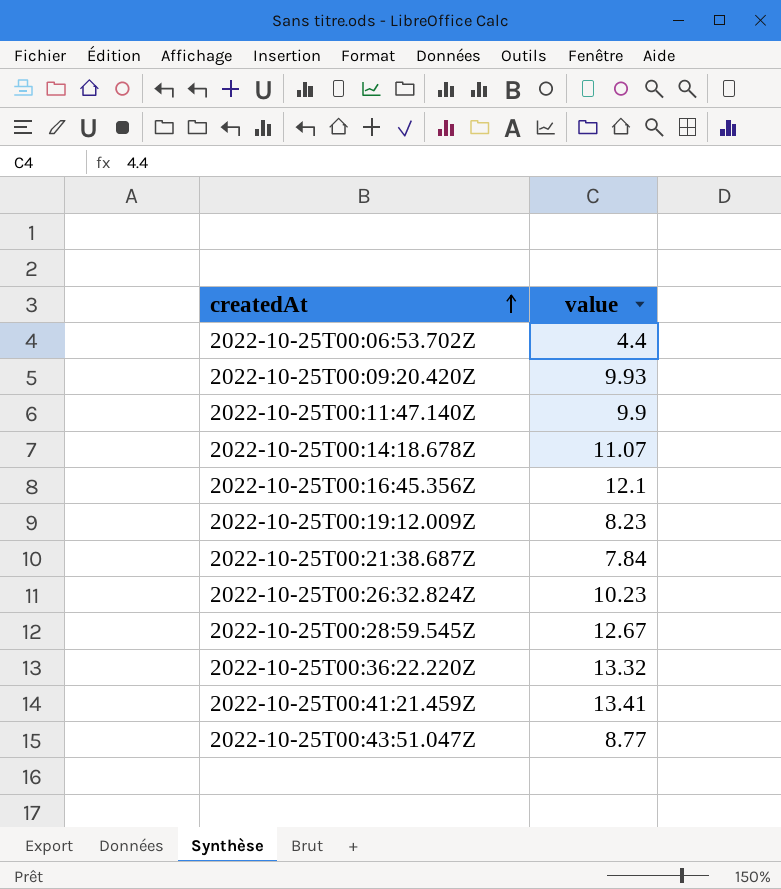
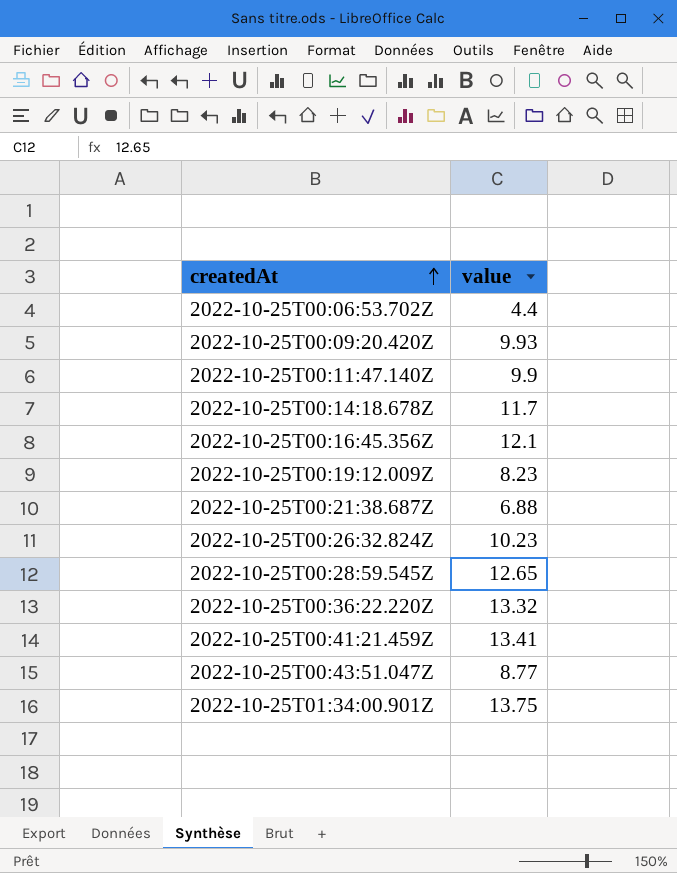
2022-10-25T00:14:18.678Z | value: 11.07 -> 11.7
2022-10-25T00:21:38.687Z | value: 7.84 -> 6.88
2022-10-25T00:28:59.545Z | value: 12.67 -> 12.65
row 2022-10-25T01:34:00.901Z: none -> 13.75

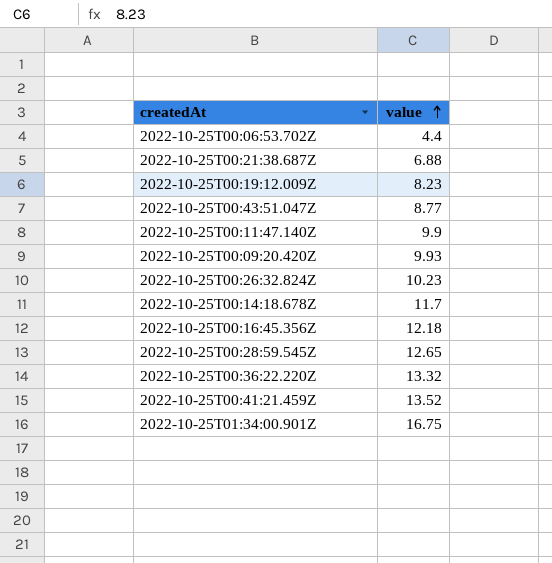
row order: createdAt ascending -> value ascending
2022-10-25T00:16:45.356Z | value: 12.1 -> 12.18
2022-10-25T00:41:21.459Z | value: 13.41 -> 13.52
2022-10-25T01:34:00.901Z | value: 13.75 -> 16.75

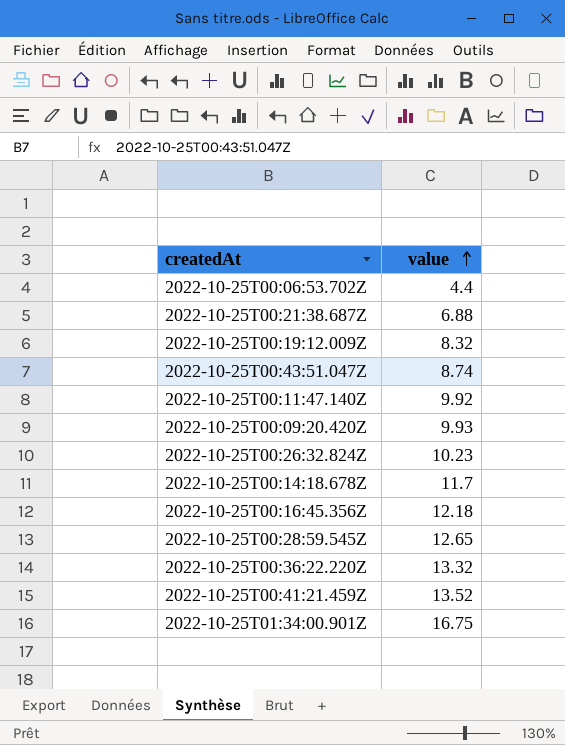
2022-10-25T00:19:12.009Z | value: 8.23 -> 8.32
2022-10-25T00:43:51.047Z | value: 8.77 -> 8.74
2022-10-25T00:11:47.140Z | value: 9.9 -> 9.92

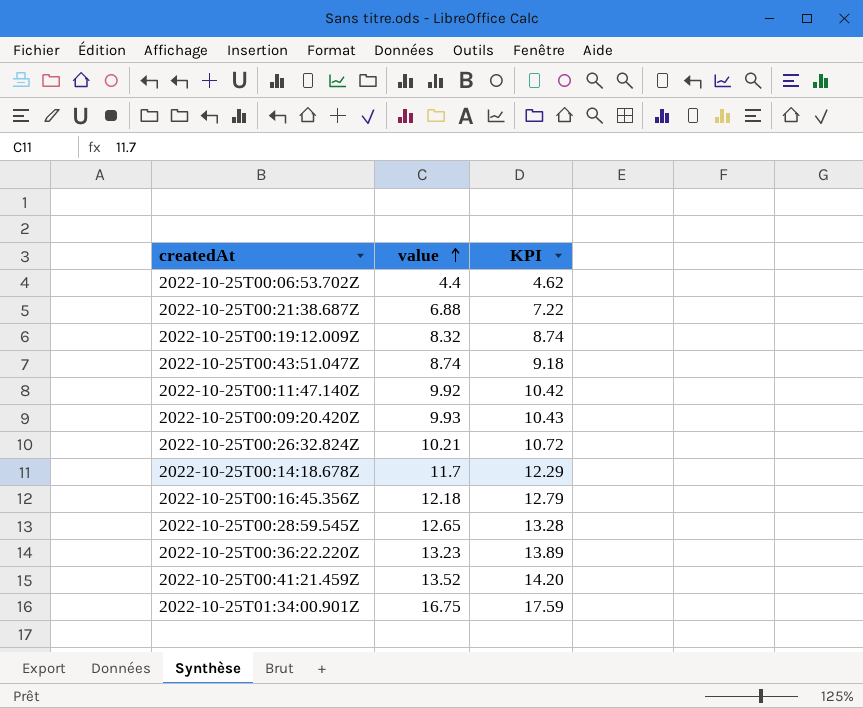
column KPI | formula: none -> [value] * 1.05
2022-10-25T00:26:32.824Z | value: 10.23 -> 10.21
2022-10-25T00:36:22.220Z | value: 13.32 -> 13.23

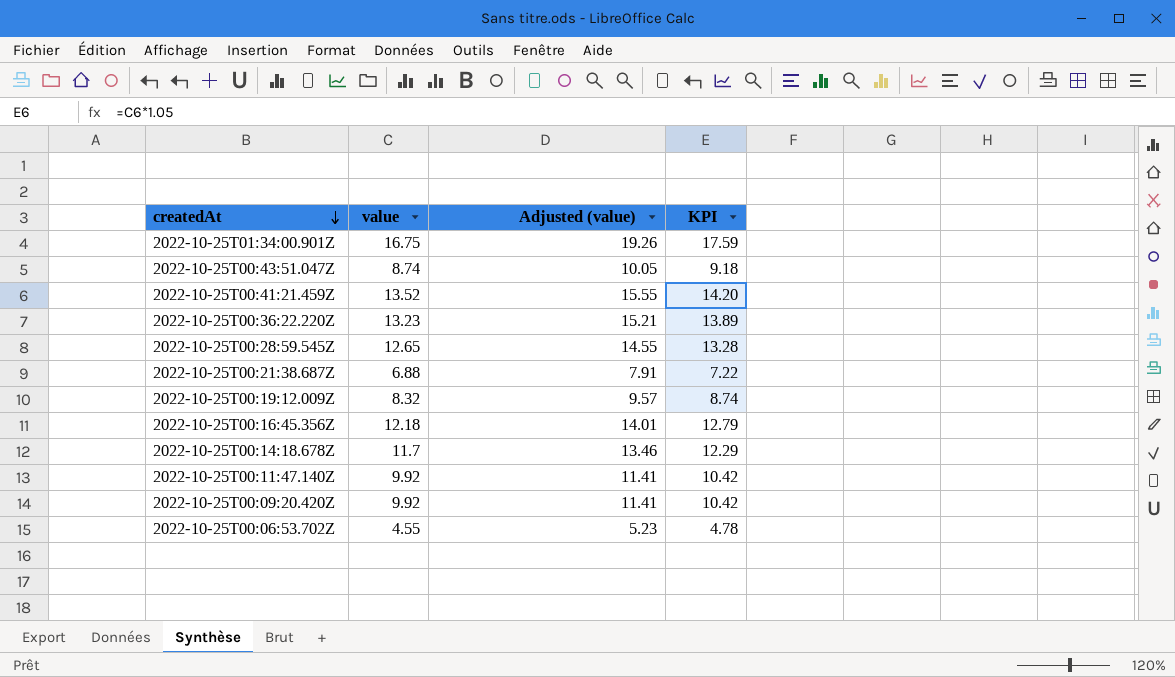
row order: value ascending -> createdAt descending
column Adjusted (value) | formula: none -> [value] * 1.15
row 2022-10-25T00:26:32.824Z: 10.21 | 10.72 -> none
2022-10-25T00:09:20.420Z | value: 9.93 -> 9.92
2022-10-25T00:09:20.420Z | KPI: 10.43 -> 10.42
2022-10-25T00:06:53.702Z | value: 4.4 -> 4.55
2022-10-25T00:06:53.702Z | KPI: 4.62 -> 4.78

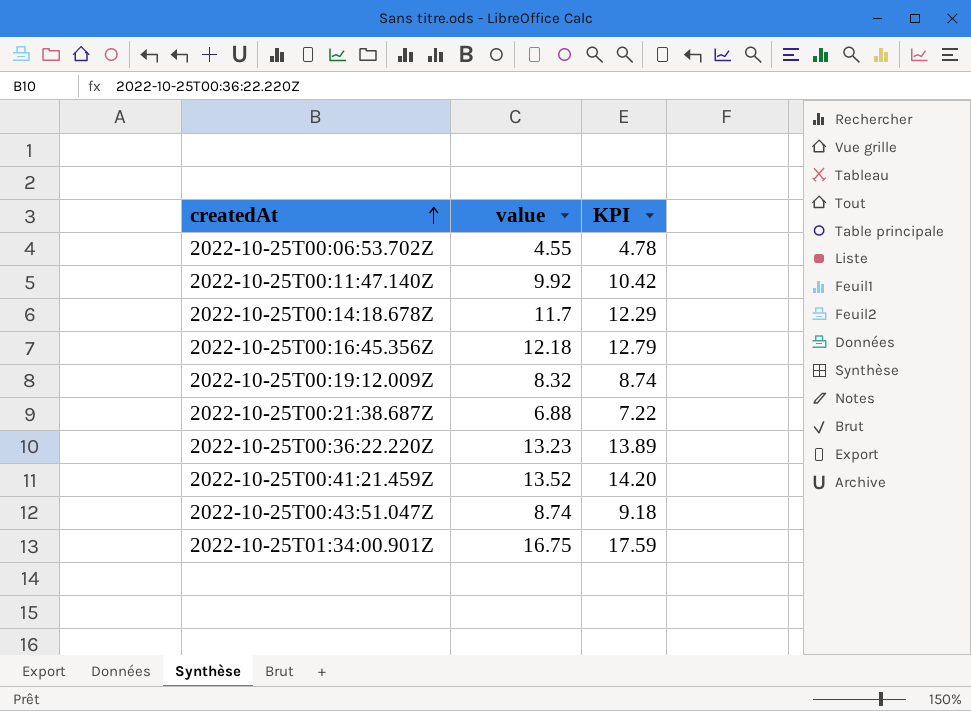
row order: createdAt descending -> createdAt ascending
column Adjusted (value) | formula: [value] * 1.15 -> none
row 2022-10-25T00:28:59.545Z: 12.65 | 14.55 | 13.28 -> none
row 2022-10-25T00:09:20.420Z: 9.92 | 11.41 | 10.42 -> none

